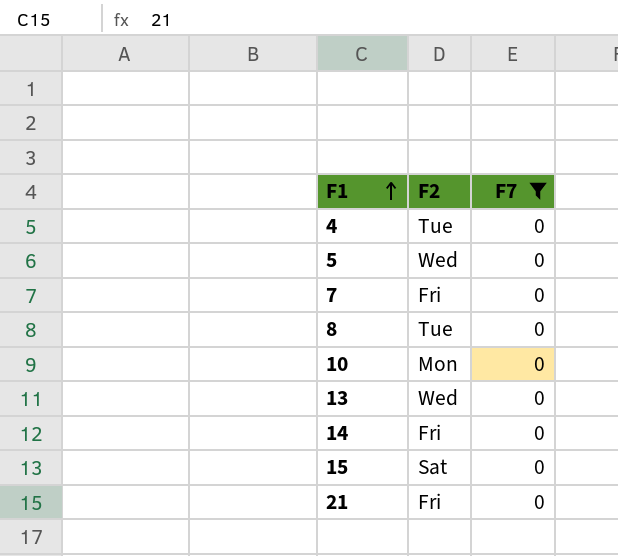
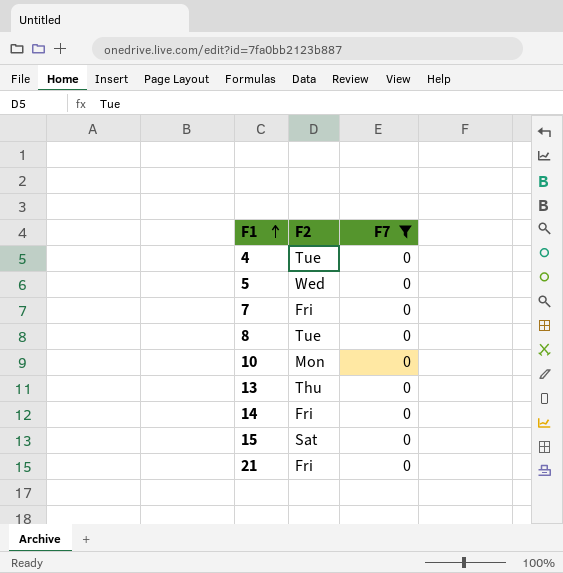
13 | F2: Wed -> Thu

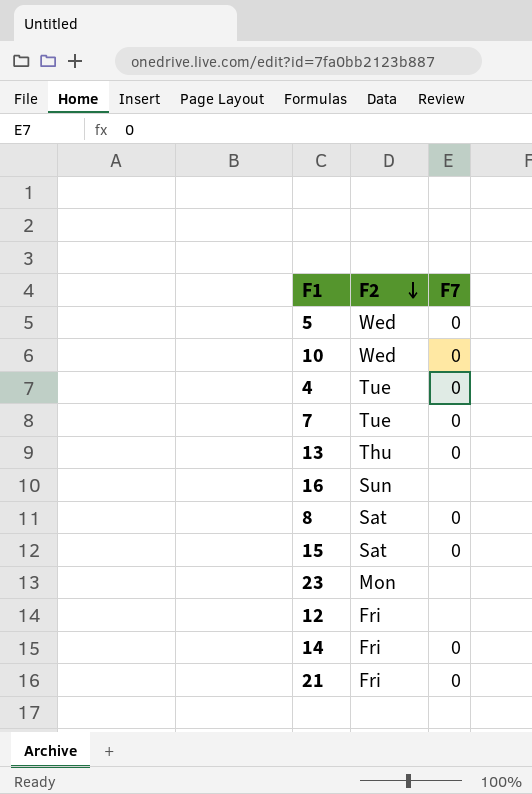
filter: F7 = 0 -> none
row order: F1 ascending -> F2 descending
10 | F2: Mon -> Wed
7 | F2: Fri -> Tue
8 | F2: Tue -> Sat

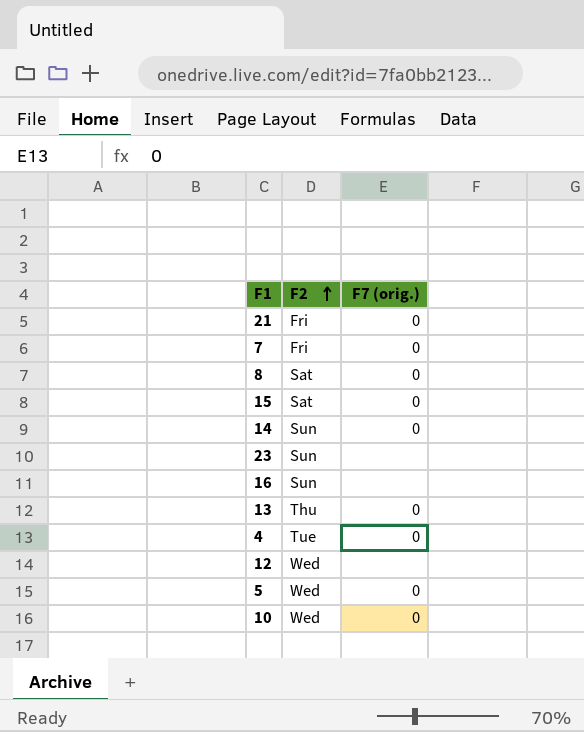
row order: F2 descending -> F2 ascending
column name: F7 -> F7 (orig.)
7 | F2: Tue -> Fri
14 | F2: Fri -> Sun
23 | F2: Mon -> Sun
12 | F2: Fri -> Wed

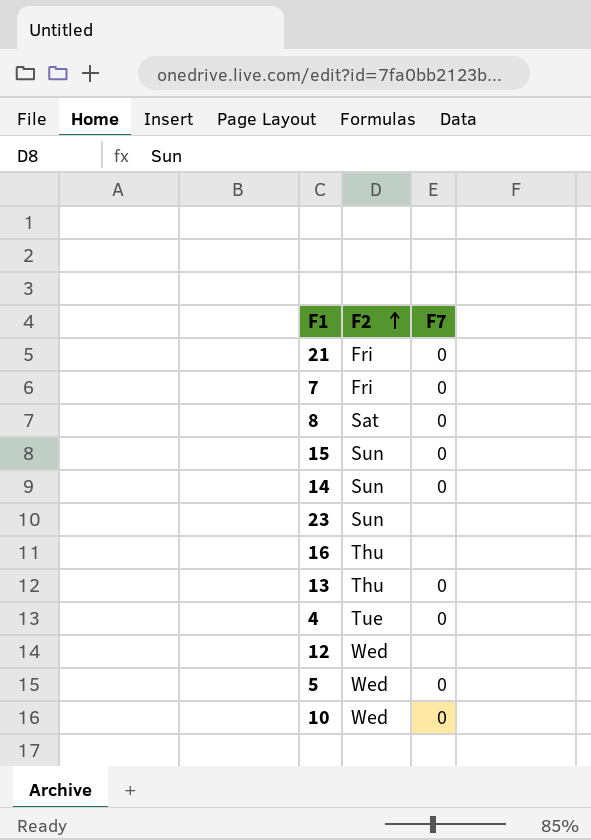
column name: F7 (orig.) -> F7
15 | F2: Sat -> Sun
16 | F2: Sun -> Thu

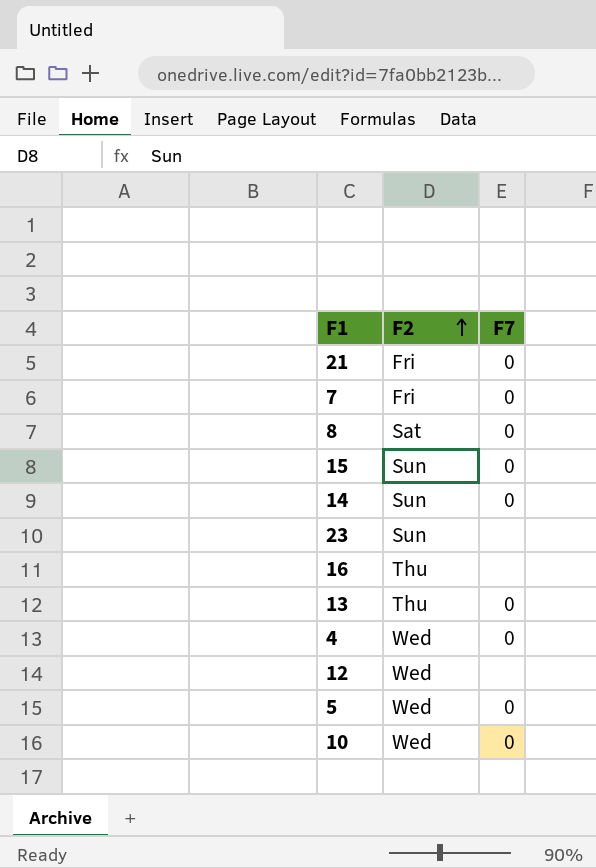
4 | F2: Tue -> Wed

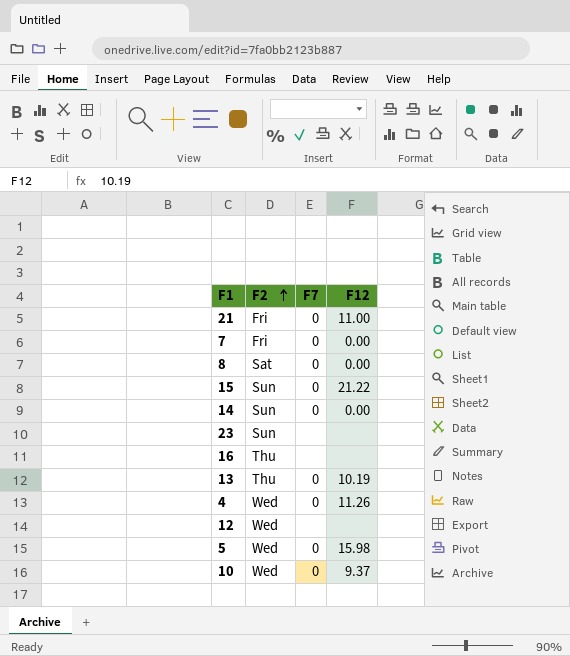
column F12 | position: none -> 4

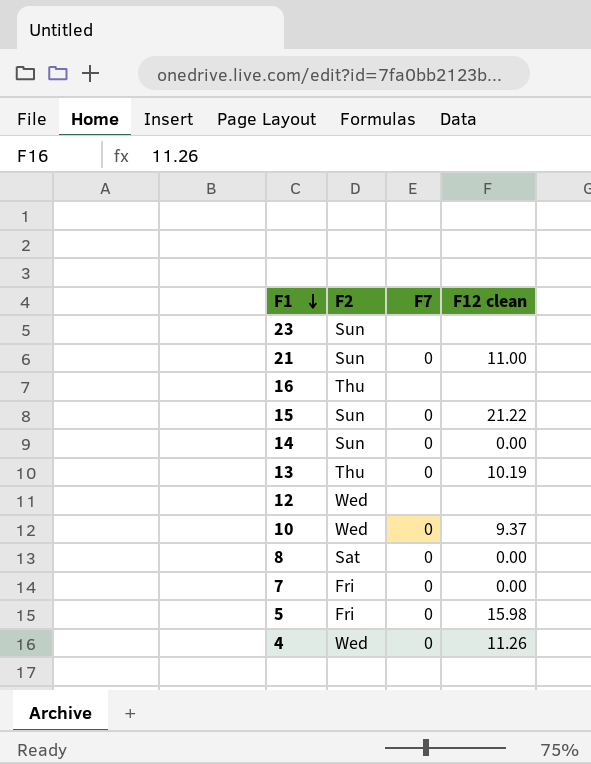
row order: F2 ascending -> F1 descending
column name: F12 -> F12 clean
21 | F2: Fri -> Sun
5 | F2: Wed -> Fri

